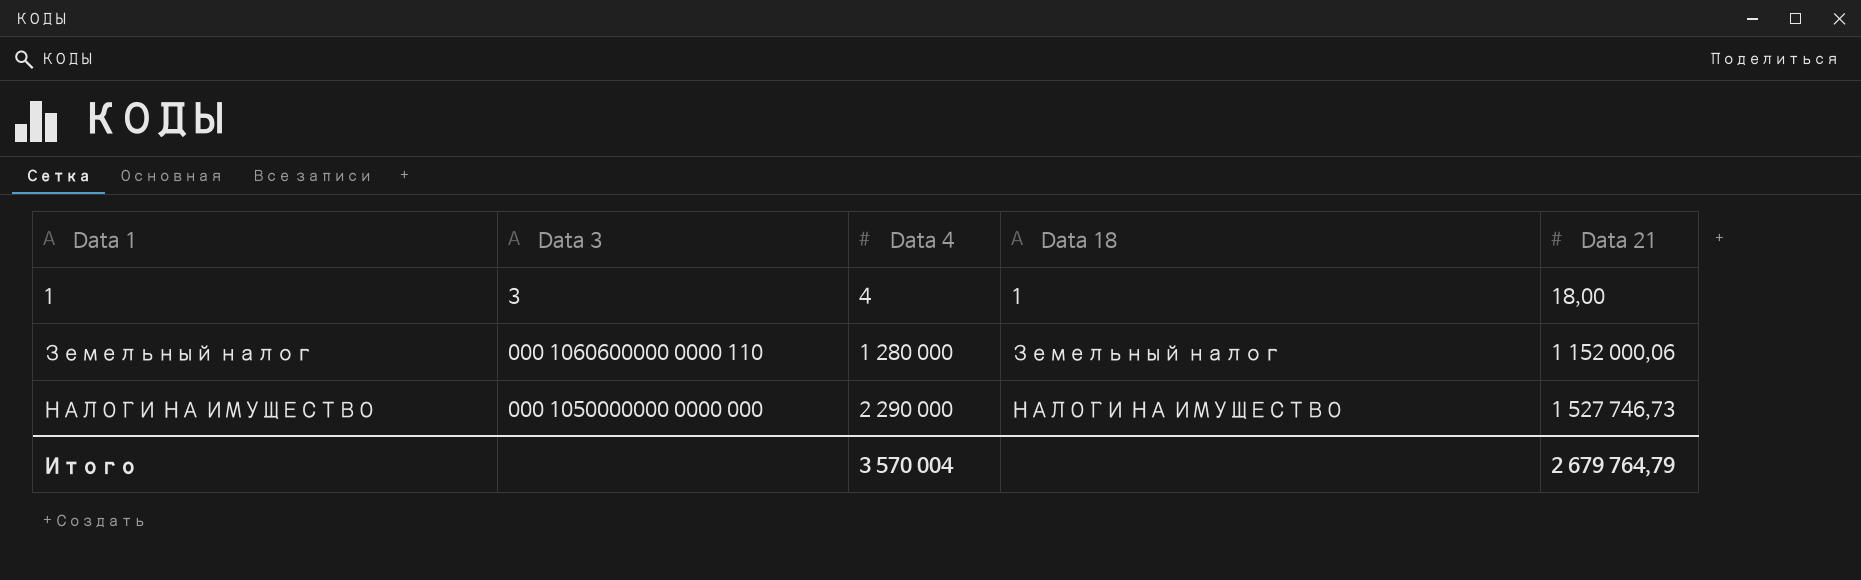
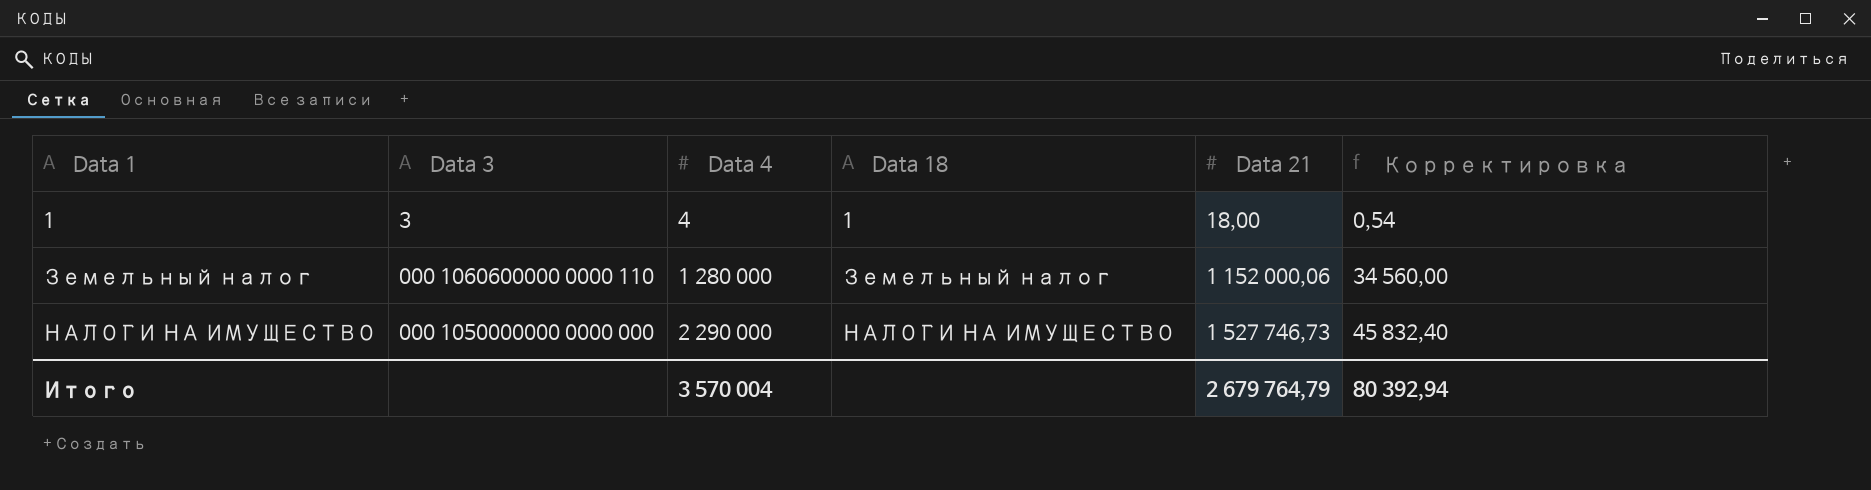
column Корректировка | formula: none -> [Data 21] * 0,03

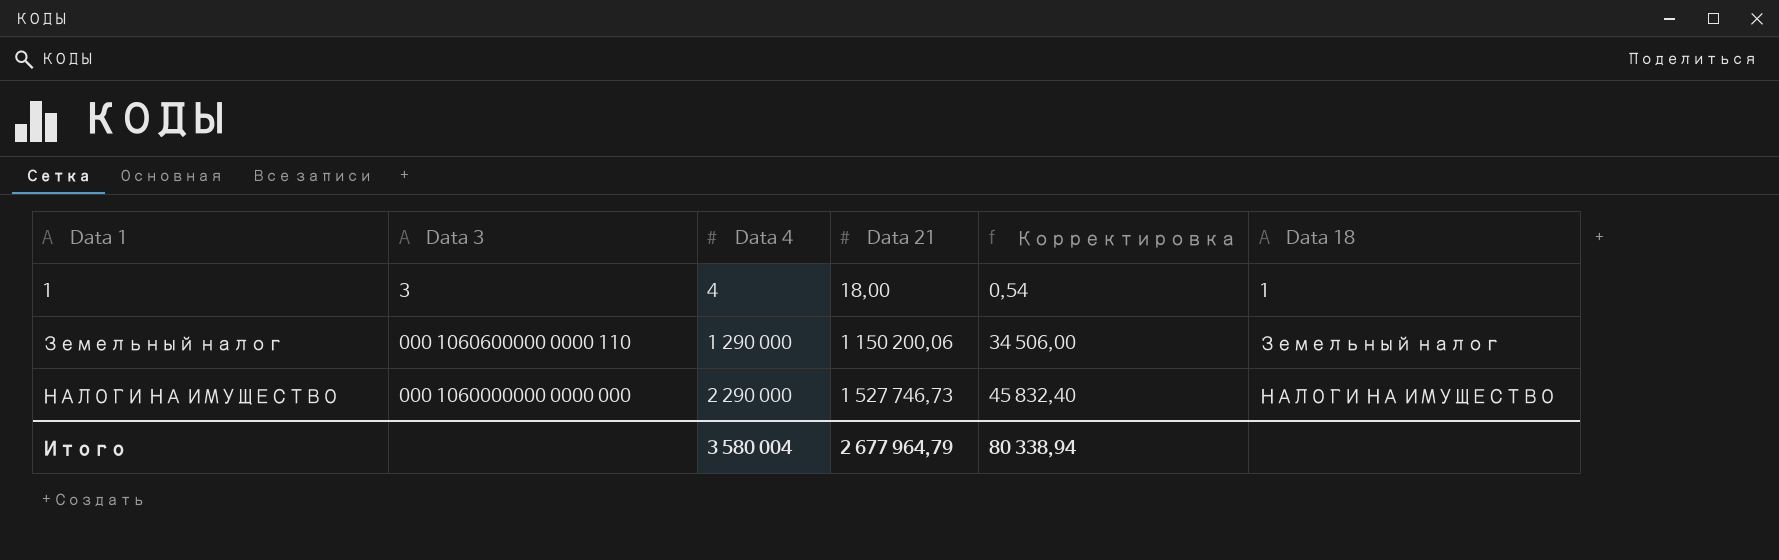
column Data 18 | position: 4 -> 6
Земельный налог | Data 4: 1 280 000 -> 1 290 000
Земельный налог | Data 21: 1 152 000,06 -> 1 150 200,06
Земельный налог | Корректировка: 34 560,00 -> 34 506,00
НАЛОГИ НА ИМУЩЕСТВО | Data 3: 000 1050000000 0000 000 -> 000 1060000000 0000 000
Итого | Data 4: 3 570 004 -> 3 580 004
Итого | Data 21: 2 679 764,79 -> 2 677 964,79
Итого | Корректировка: 80 392,94 -> 80 338,94

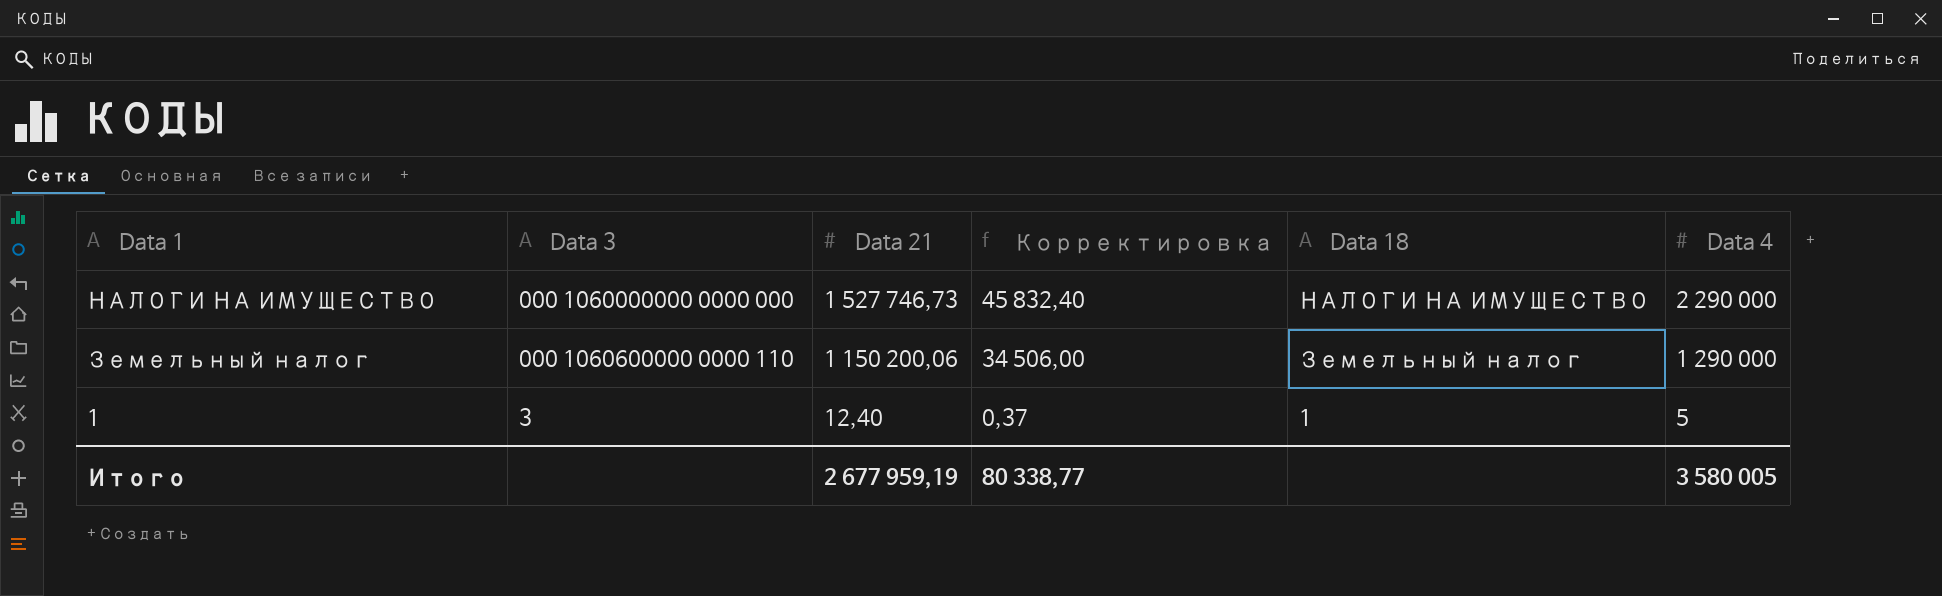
row order: Data 1 ascending -> Data 1 descending
column Data 4 | position: 3 -> 6
1 | Data 21: 18,00 -> 12,40
1 | Корректировка: 0,54 -> 0,37
1 | Data 4: 4 -> 5
Итого | Data 21: 2 677 964,79 -> 2 677 959,19
Итого | Корректировка: 80 338,94 -> 80 338,77
Итого | Data 4: 3 580 004 -> 3 580 005

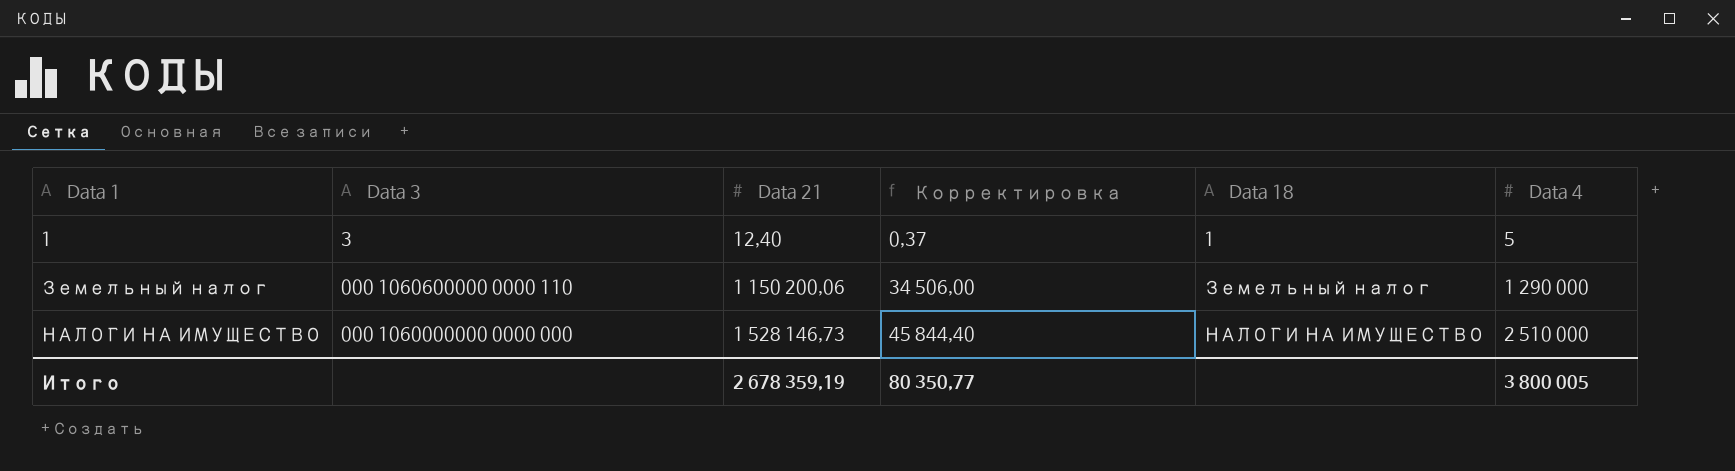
row order: Data 1 descending -> Data 1 ascending
НАЛОГИ НА ИМУЩЕСТВО | Data 21: 1 527 746,73 -> 1 528 146,73
НАЛОГИ НА ИМУЩЕСТВО | Корректировка: 45 832,40 -> 45 844,40
НАЛОГИ НА ИМУЩЕСТВО | Data 4: 2 290 000 -> 2 510 000
Итого | Data 21: 2 677 959,19 -> 2 678 359,19
Итого | Корректировка: 80 338,77 -> 80 350,77
Итого | Data 4: 3 580 005 -> 3 800 005

